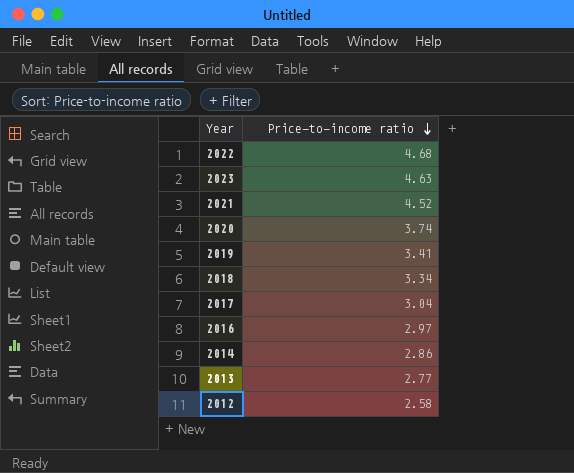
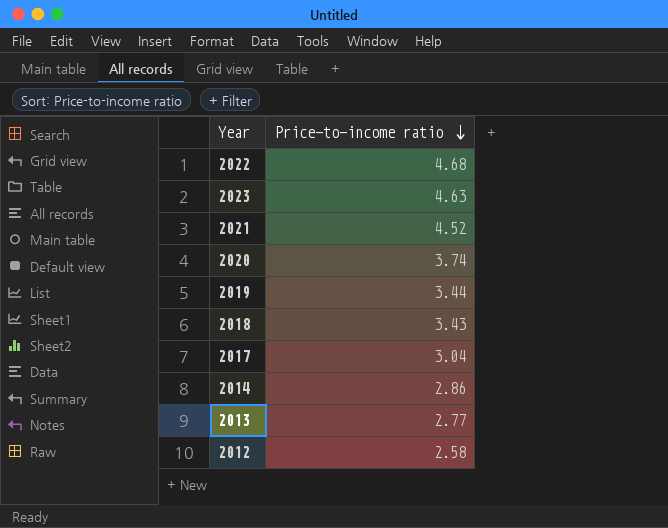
row 2016: 2.97 -> none
2019 | Price-to-income ratio: 3.41 -> 3.44
2018 | Price-to-income ratio: 3.34 -> 3.43

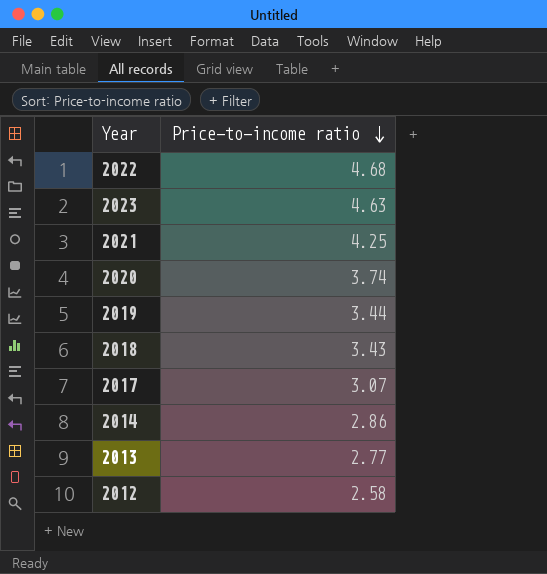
2021 | Price-to-income ratio: 4.52 -> 4.25
2017 | Price-to-income ratio: 3.04 -> 3.07

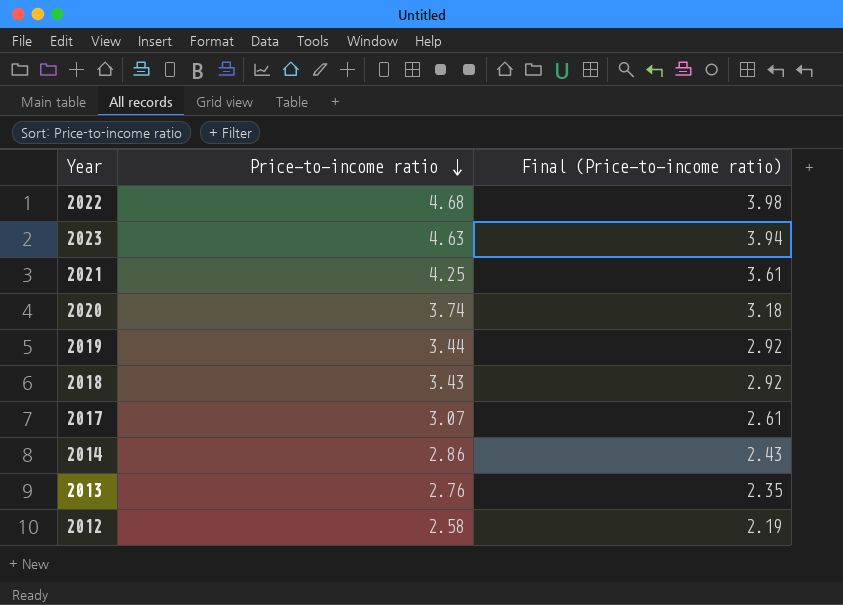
column Final (Price-to-income ratio) | formula: none -> [Price-to-income ratio] * 0.85
2013 | Price-to-income ratio: 2.77 -> 2.76

